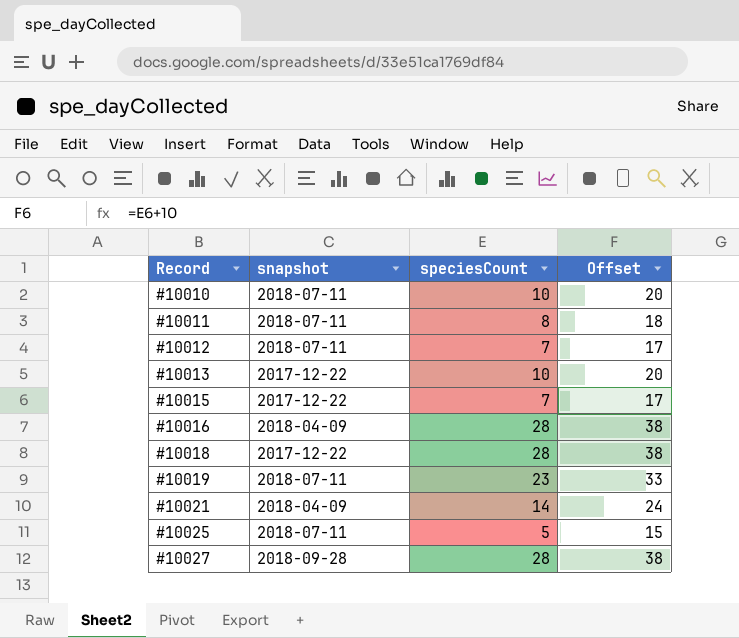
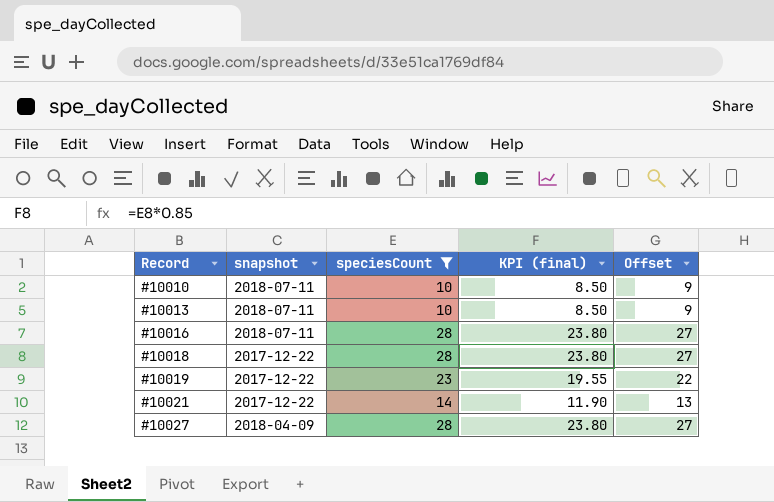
filter: none -> speciesCount >= 10
column KPI (final) | formula: none -> [speciesCount] * 0.85
column Offset | formula: [speciesCount] + 10 -> [speciesCount] - 1
#10013 | snapshot: 2017-12-22 -> 2018-07-11
#10016 | snapshot: 2018-04-09 -> 2018-07-11
#10019 | snapshot: 2018-07-11 -> 2017-12-22
#10021 | snapshot: 2018-04-09 -> 2017-12-22
#10027 | snapshot: 2018-09-28 -> 2018-04-09

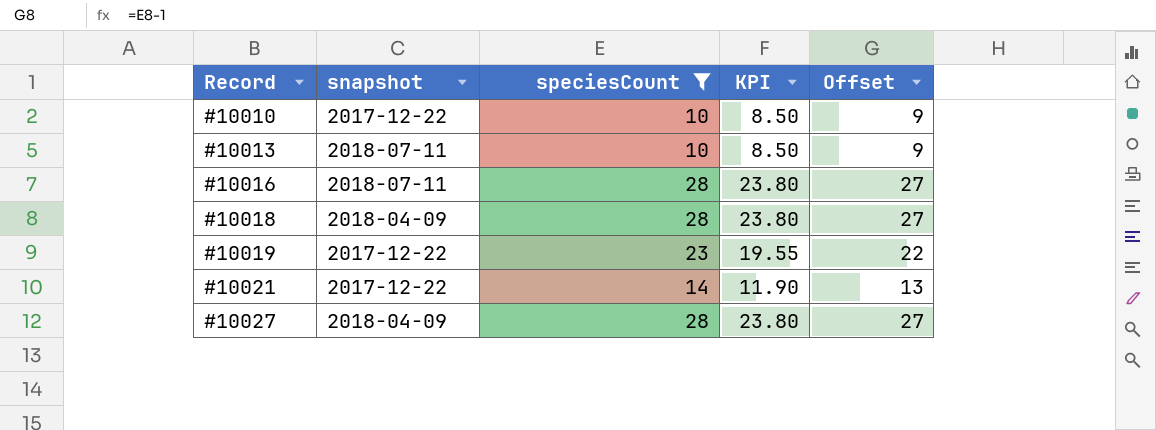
column name: KPI (final) -> KPI
#10010 | snapshot: 2018-07-11 -> 2017-12-22
#10018 | snapshot: 2017-12-22 -> 2018-04-09

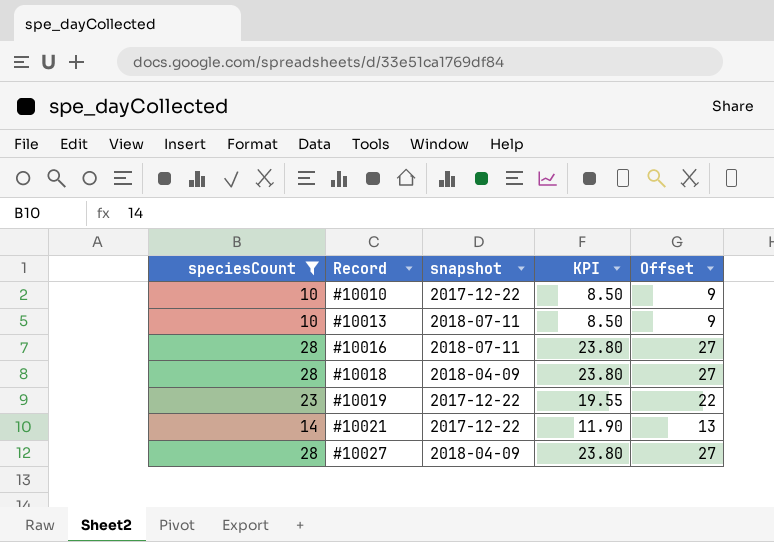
column speciesCount | position: 3 -> 1

